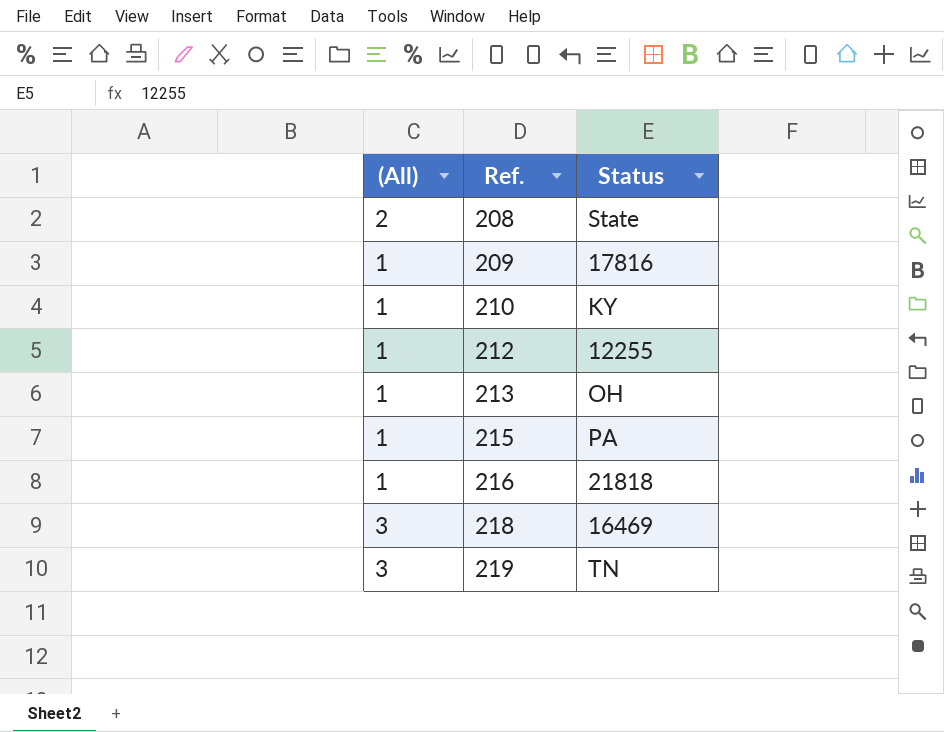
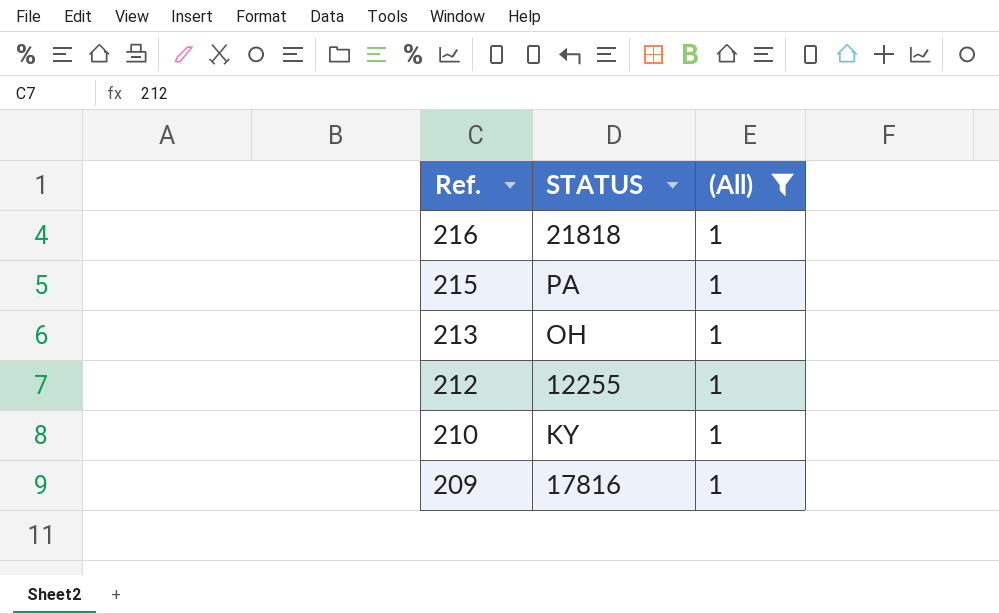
filter: none -> (All) = 1
row order: Ref. ascending -> Ref. descending
column name: Status -> STATUS
column (All) | position: 1 -> 3

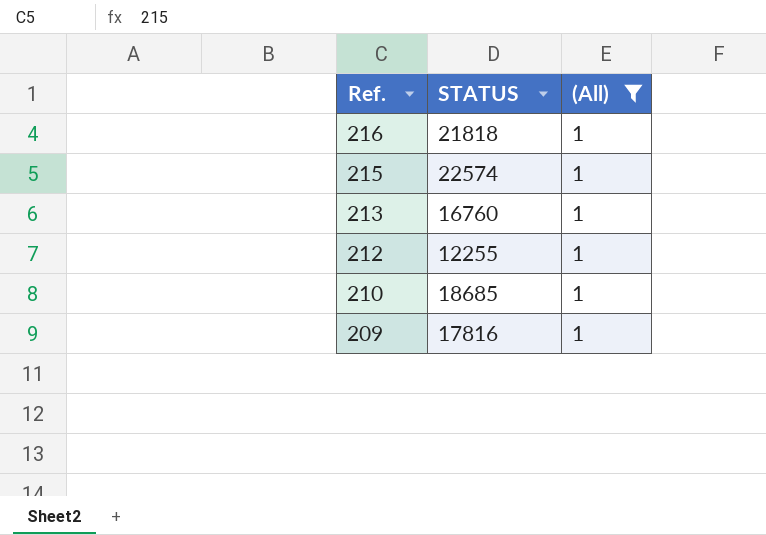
215 | STATUS: PA -> 22574
213 | STATUS: OH -> 16760
210 | STATUS: KY -> 18685

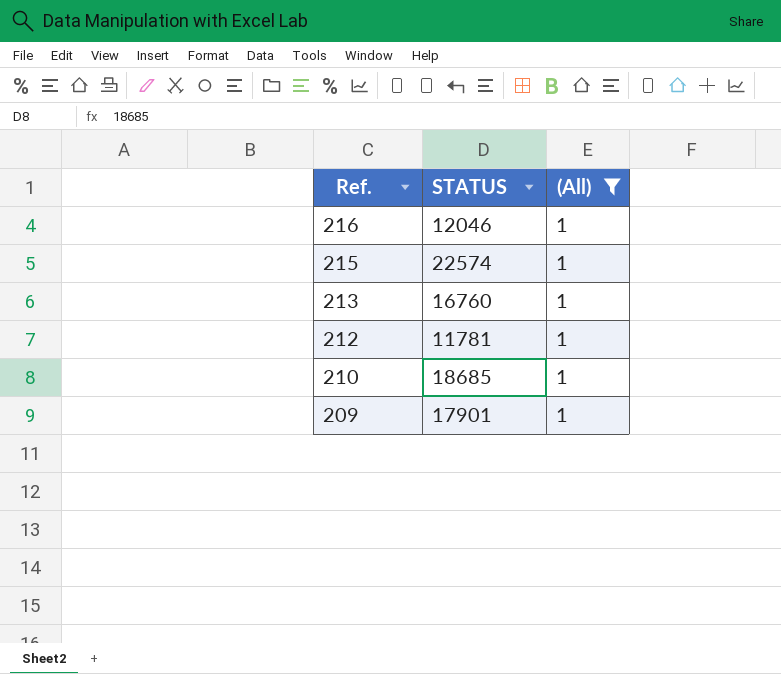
216 | STATUS: 21818 -> 12046
212 | STATUS: 12255 -> 11781
209 | STATUS: 17816 -> 17901

